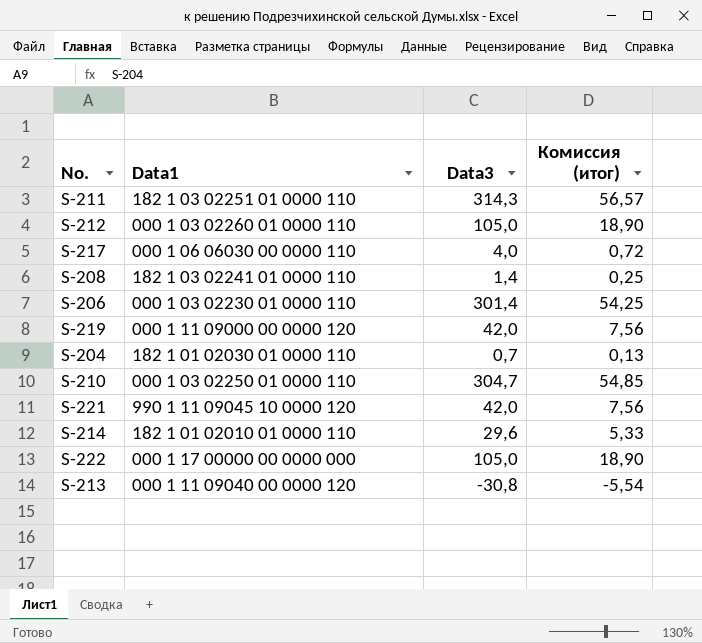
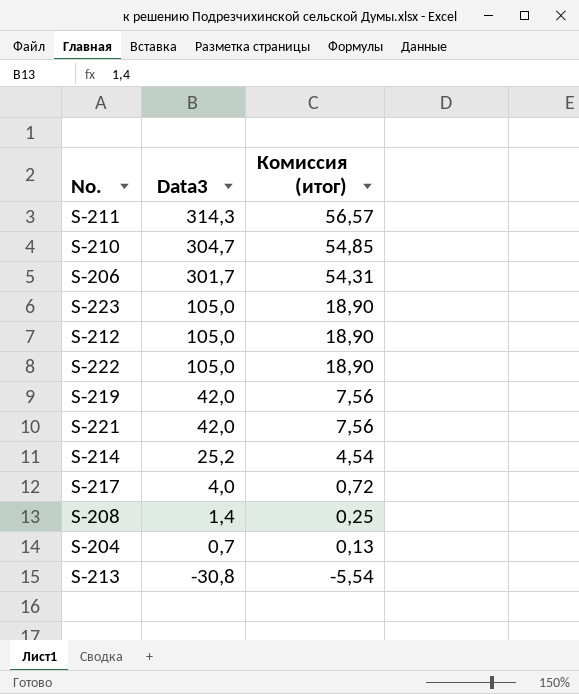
row order: none -> Data3 descending
column Data1 | position: 2 -> none
S-206 | Data3: 301,4 -> 301,7
S-206 | Комиссия (итог): 54,25 -> 54,31
row S-223: none -> 105,0 | 18,90
S-214 | Data3: 29,6 -> 25,2
S-214 | Комиссия (итог): 5,33 -> 4,54

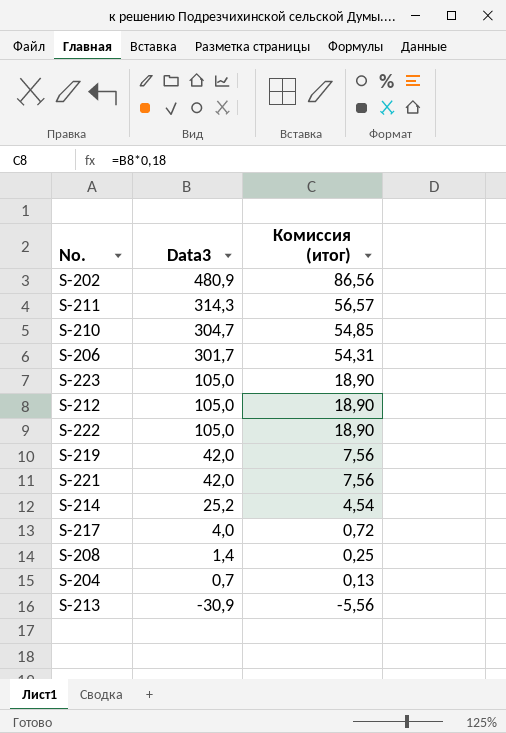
row S-202: none -> 480,9 | 86,56
S-213 | Data3: -30,8 -> -30,9
S-213 | Комиссия (итог): -5,54 -> -5,56

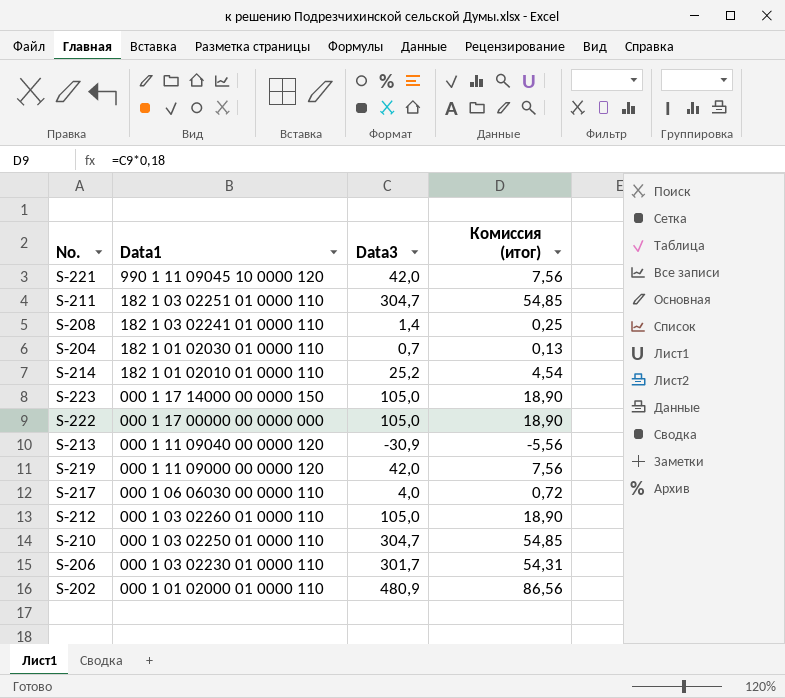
row order: Data3 descending -> Data1 descending
column Data1 | position: none -> 2
S-211 | Data3: 314,3 -> 304,7
S-211 | Комиссия (итог): 56,57 -> 54,85

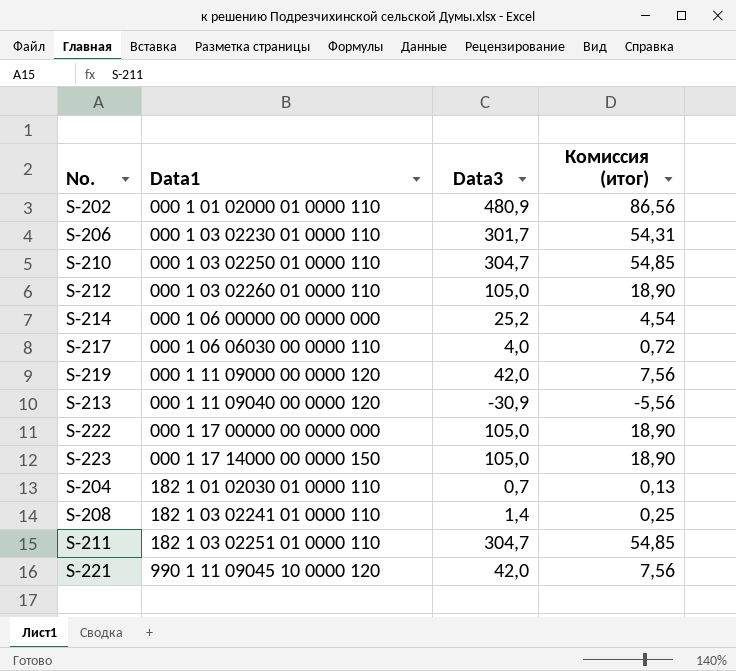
row order: Data1 descending -> Data1 ascending
S-214 | Data1: 182 1 01 02010 01 0000 110 -> 000 1 06 00000 00 0000 000

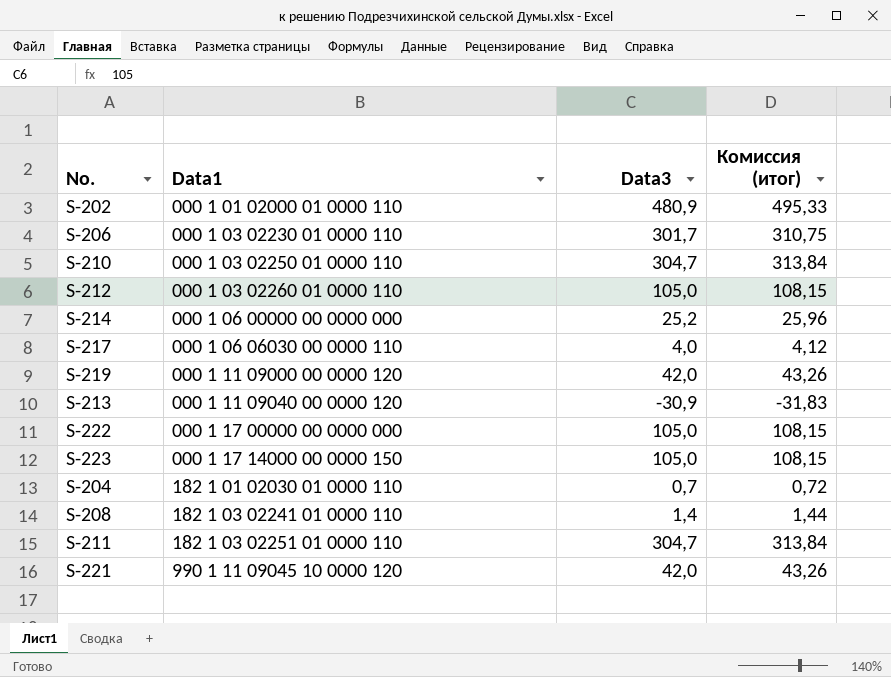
column Комиссия (итог) | formula: [Data3] * 0,18 -> [Data3] * 1,03

